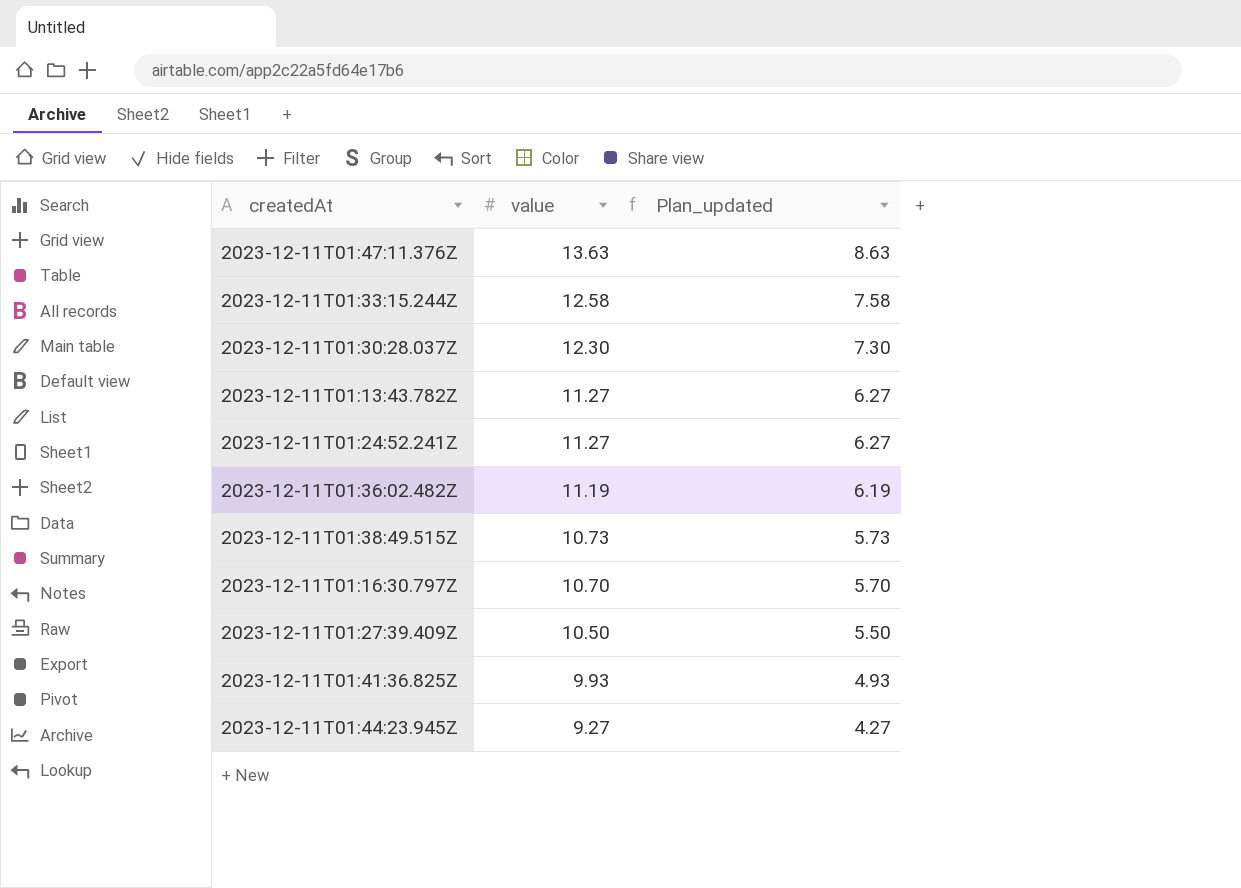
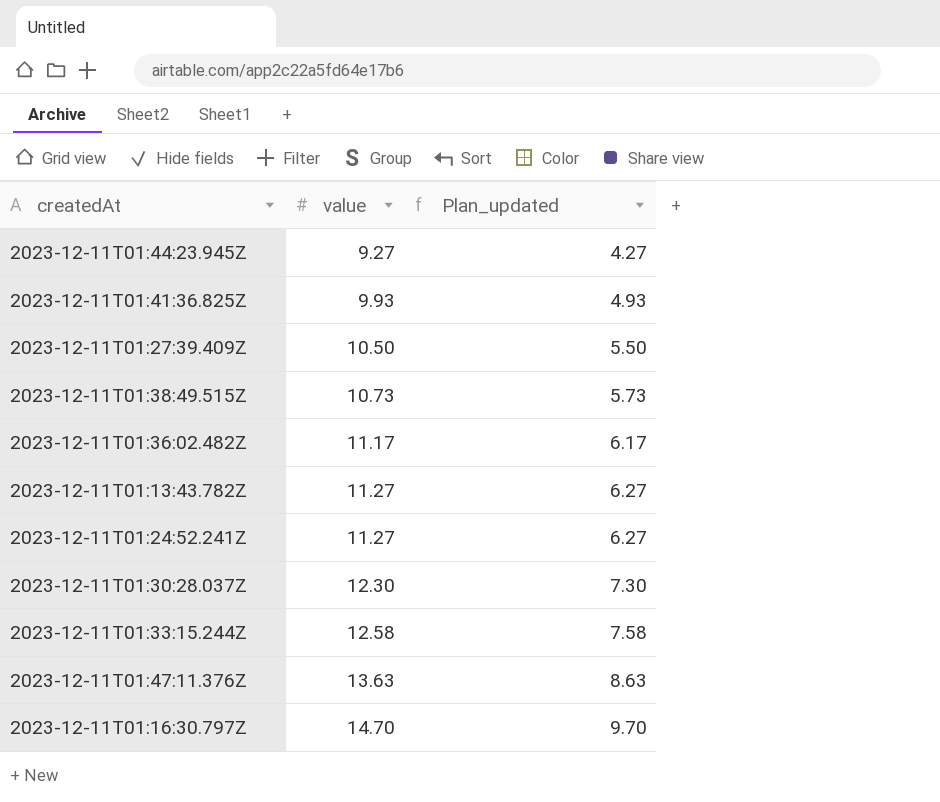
row order: value descending -> value ascending
2023-12-11T01:36:02.482Z | value: 11.19 -> 11.17
2023-12-11T01:36:02.482Z | Plan_updated: 6.19 -> 6.17
2023-12-11T01:16:30.797Z | value: 10.70 -> 14.70
2023-12-11T01:16:30.797Z | Plan_updated: 5.70 -> 9.70

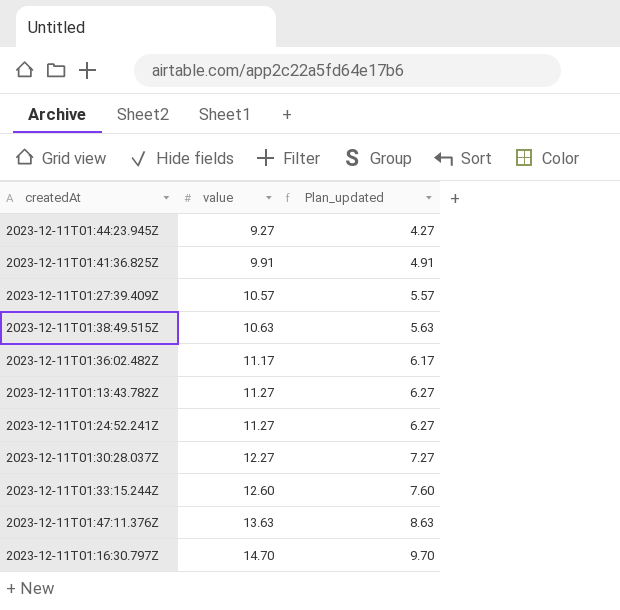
2023-12-11T01:41:36.825Z | value: 9.93 -> 9.91
2023-12-11T01:41:36.825Z | Plan_updated: 4.93 -> 4.91
2023-12-11T01:27:39.409Z | value: 10.50 -> 10.57
2023-12-11T01:27:39.409Z | Plan_updated: 5.50 -> 5.57
2023-12-11T01:38:49.515Z | value: 10.73 -> 10.63
2023-12-11T01:38:49.515Z | Plan_updated: 5.73 -> 5.63
2023-12-11T01:30:28.037Z | value: 12.30 -> 12.27
2023-12-11T01:30:28.037Z | Plan_updated: 7.30 -> 7.27
2023-12-11T01:33:15.244Z | value: 12.58 -> 12.60
2023-12-11T01:33:15.244Z | Plan_updated: 7.58 -> 7.60

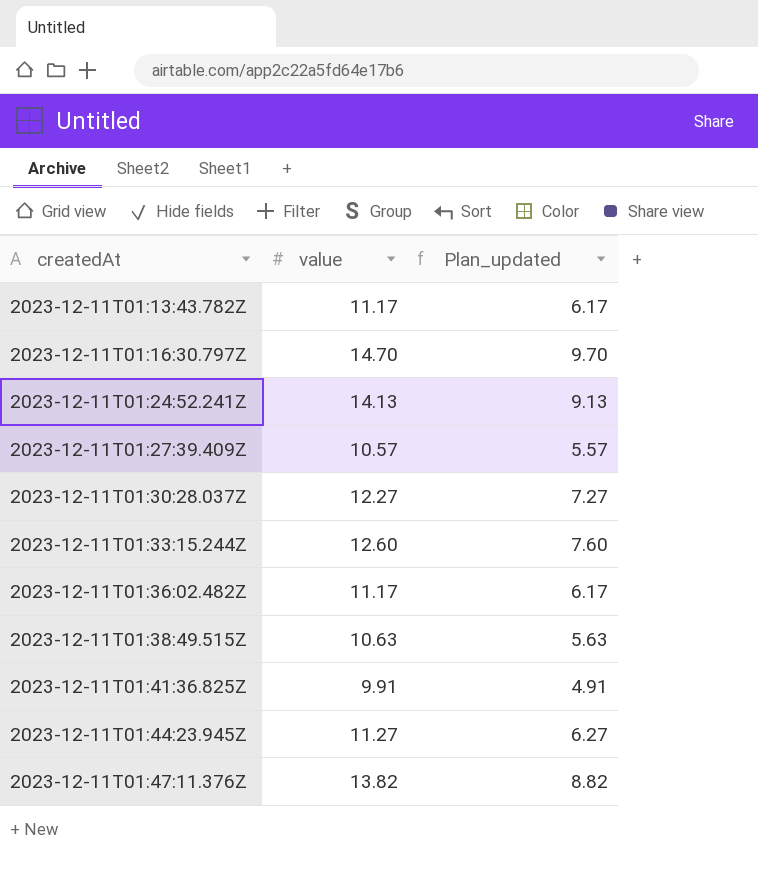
row order: value ascending -> createdAt ascending
2023-12-11T01:13:43.782Z | value: 11.27 -> 11.17
2023-12-11T01:13:43.782Z | Plan_updated: 6.27 -> 6.17
2023-12-11T01:24:52.241Z | value: 11.27 -> 14.13
2023-12-11T01:24:52.241Z | Plan_updated: 6.27 -> 9.13
2023-12-11T01:44:23.945Z | value: 9.27 -> 11.27
2023-12-11T01:44:23.945Z | Plan_updated: 4.27 -> 6.27
2023-12-11T01:47:11.376Z | value: 13.63 -> 13.82
2023-12-11T01:47:11.376Z | Plan_updated: 8.63 -> 8.82

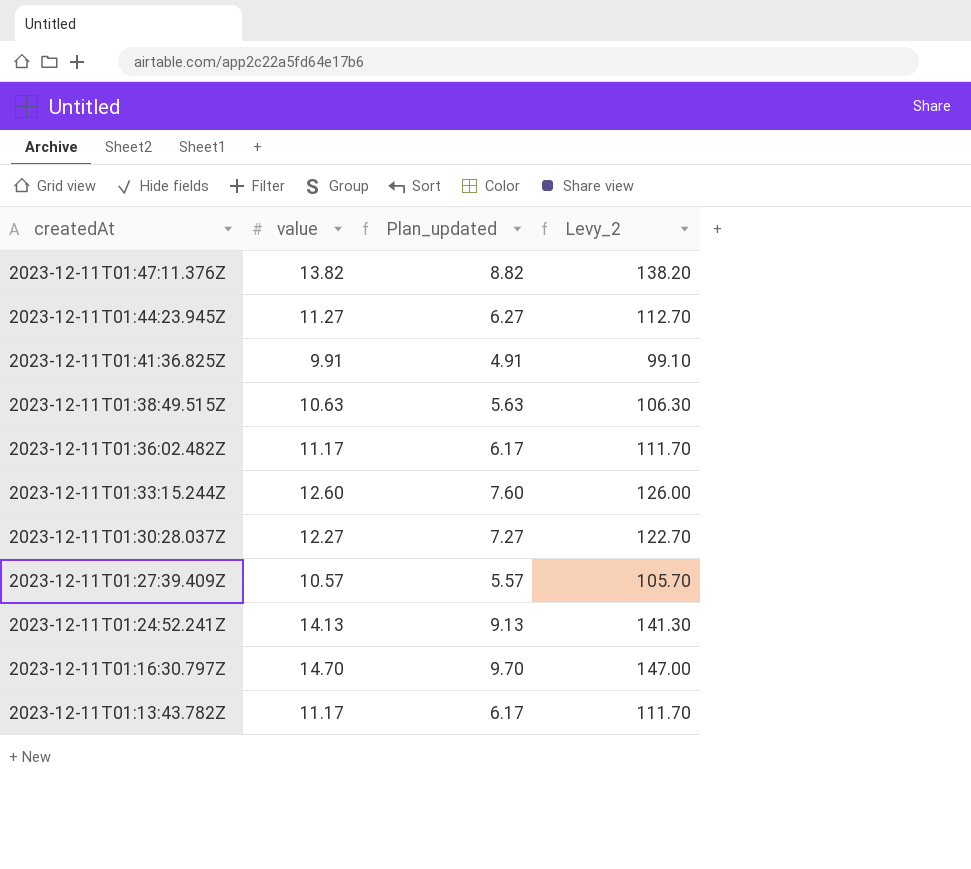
row order: createdAt ascending -> createdAt descending
column Levy_2 | formula: none -> [value] * 10

